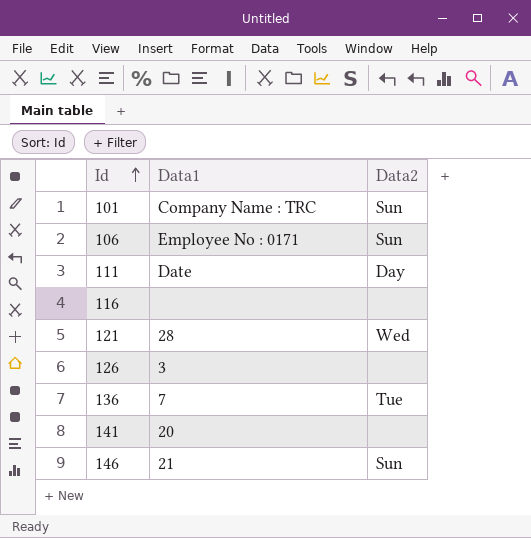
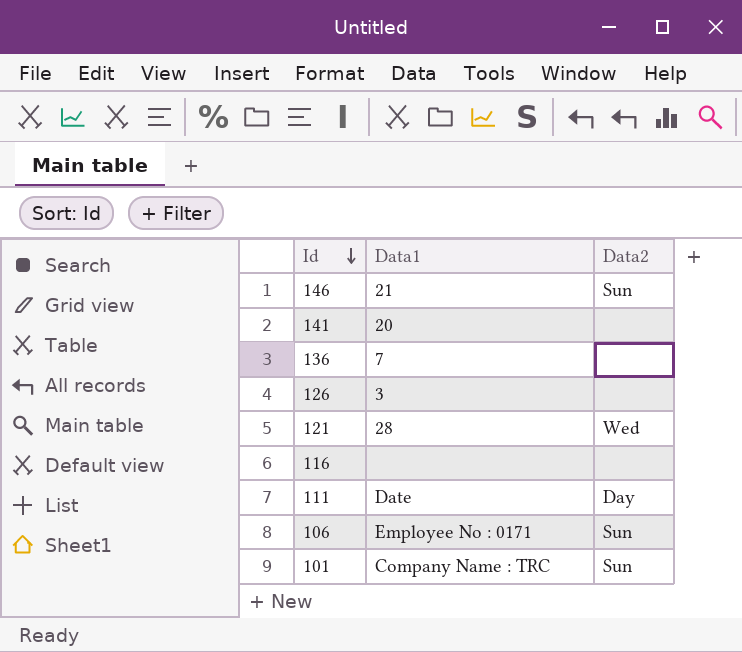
row order: Id ascending -> Id descending
136 | Data2: Tue -> none

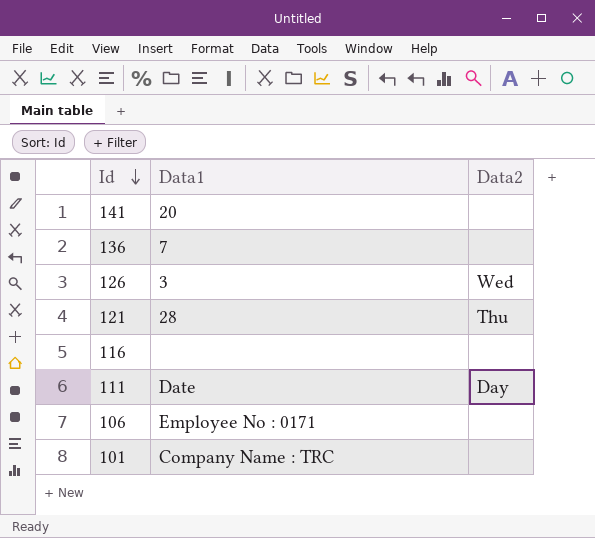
row 146: 21 | Sun -> none
126 | Data2: none -> Wed
121 | Data2: Wed -> Thu
106 | Data2: Sun -> none
101 | Data2: Sun -> none

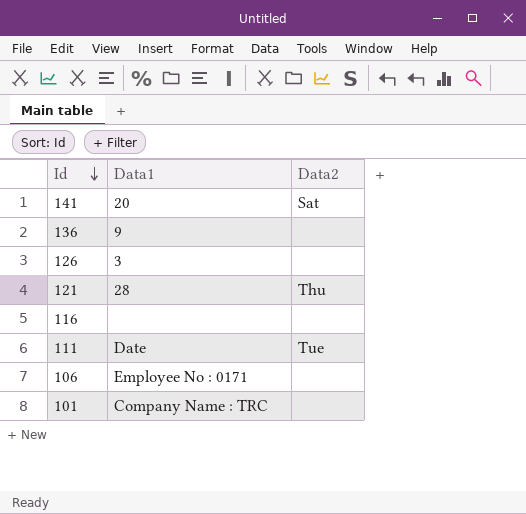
141 | Data2: none -> Sat
136 | Data1: 7 -> 9
126 | Data2: Wed -> none
111 | Data2: Day -> Tue

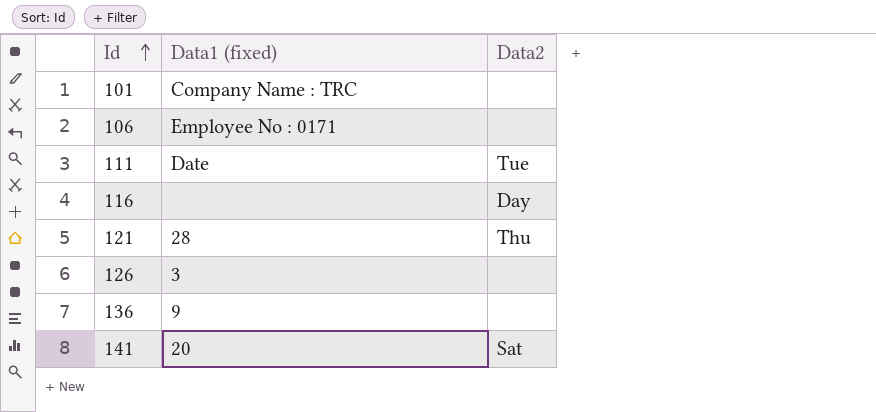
row order: Id descending -> Id ascending
column name: Data1 -> Data1 (fixed)
116 | Data2: none -> Day

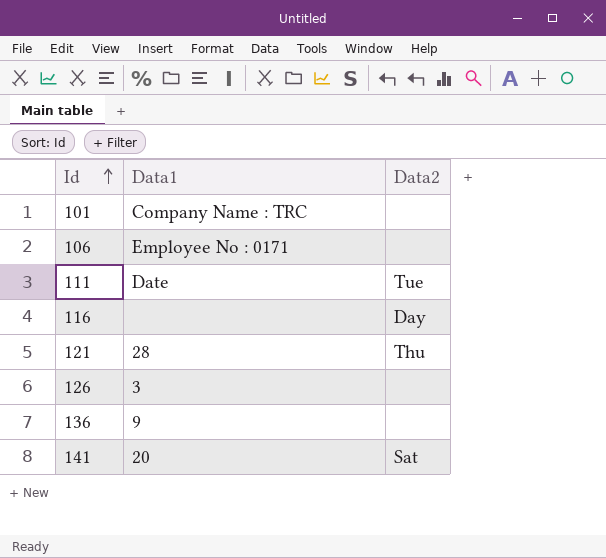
column name: Data1 (fixed) -> Data1

